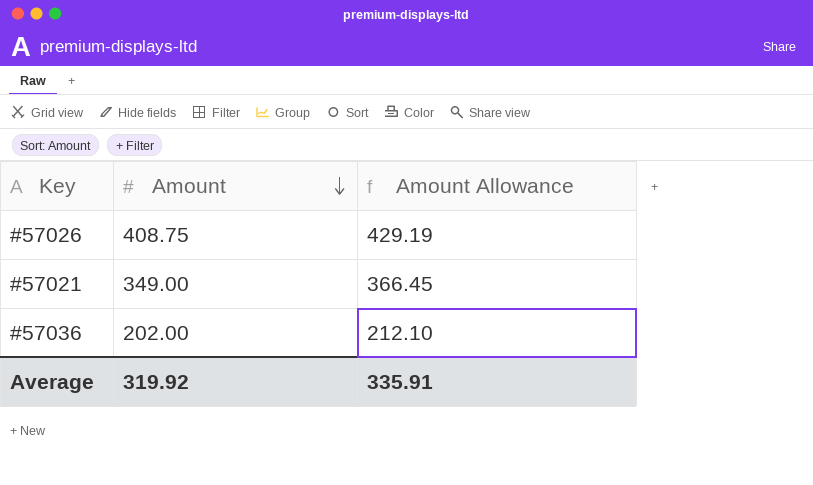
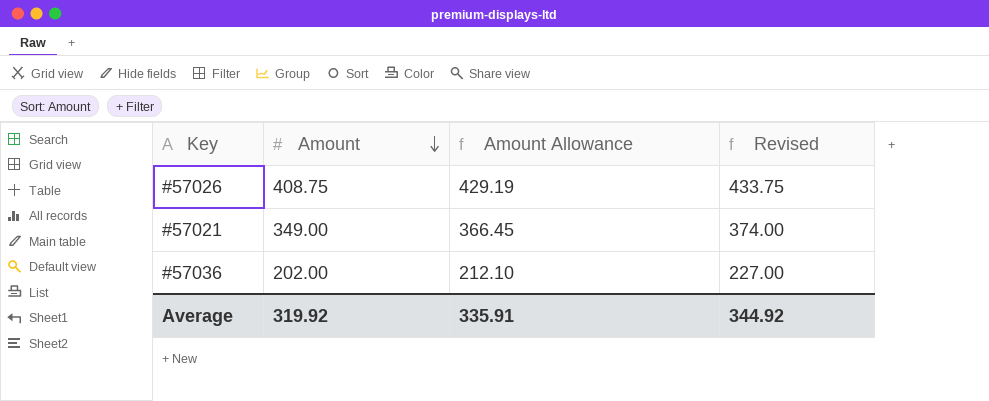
column Revised | formula: none -> [Amount] + 25

